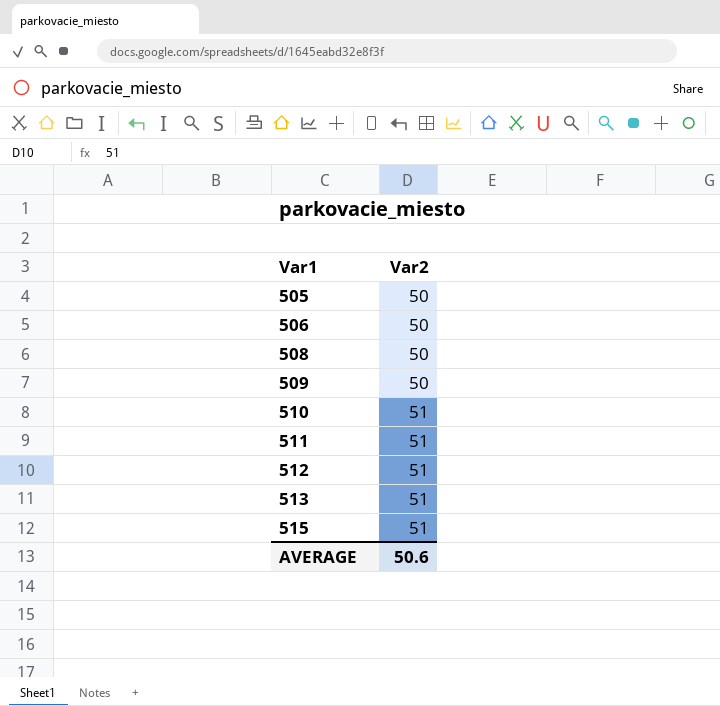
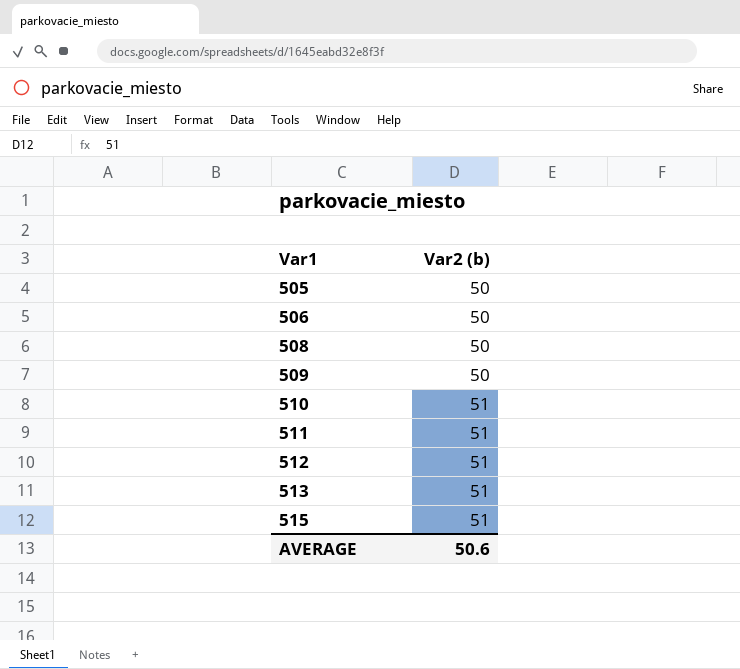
column name: Var2 -> Var2 (b)

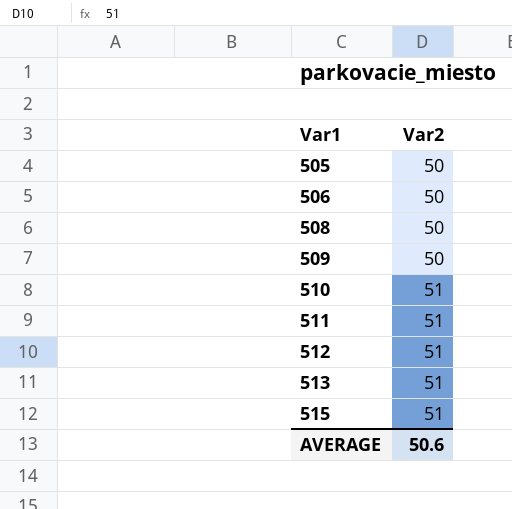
column name: Var2 (b) -> Var2

